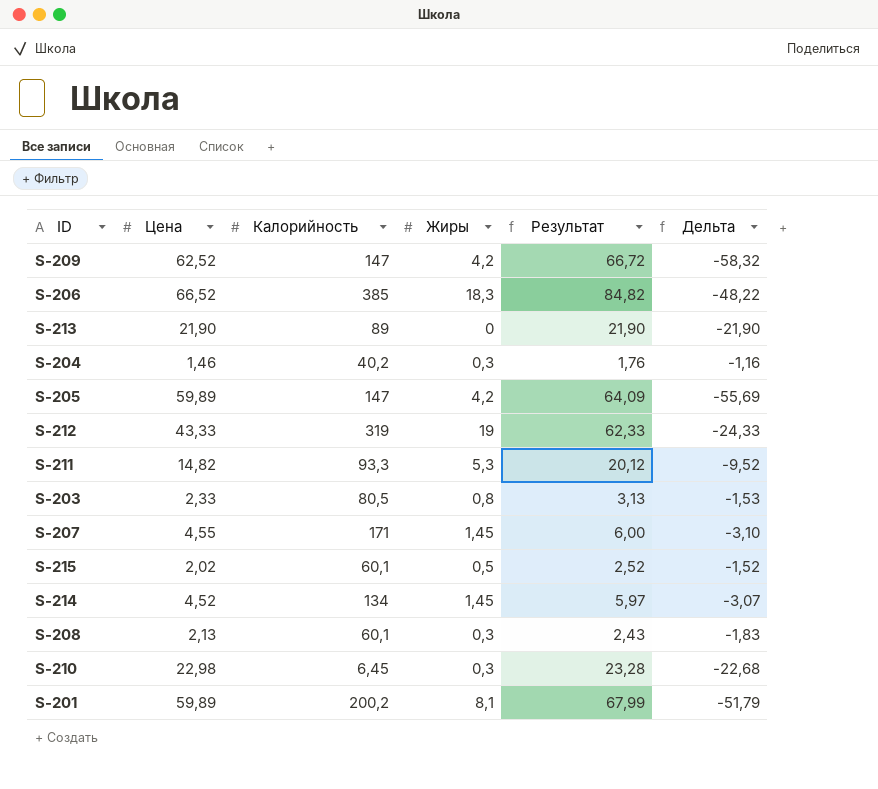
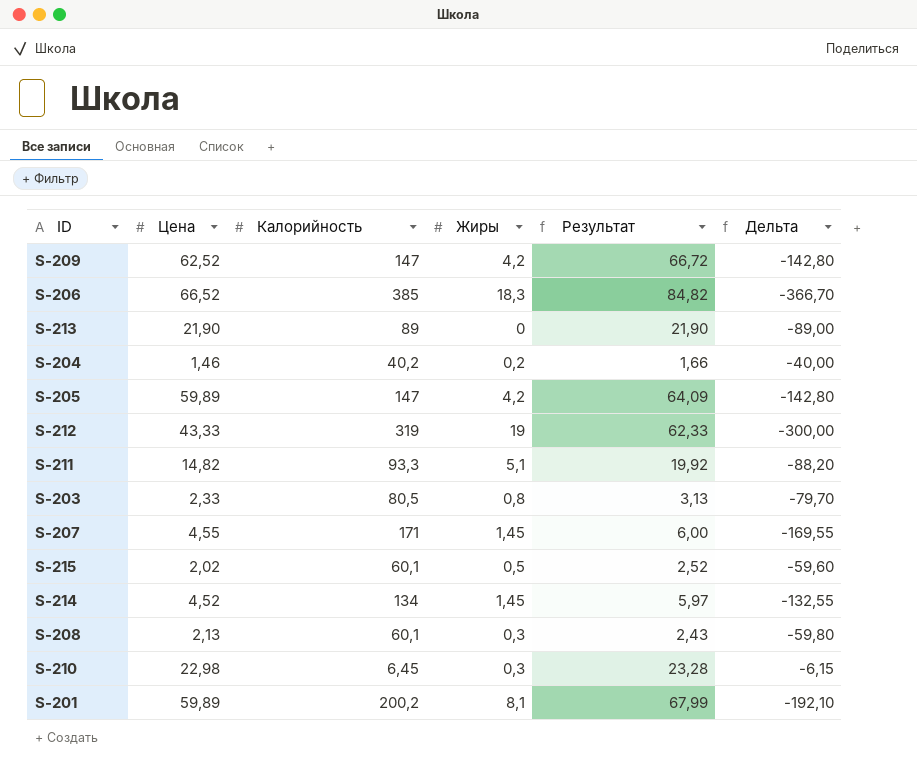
column Дельта | formula: [Жиры] - [Цена] -> [Жиры] - [Калорийность]
S-204 | Жиры: 0,3 -> 0,2
S-204 | Результат: 1,76 -> 1,66
S-211 | Жиры: 5,3 -> 5,1
S-211 | Результат: 20,12 -> 19,92

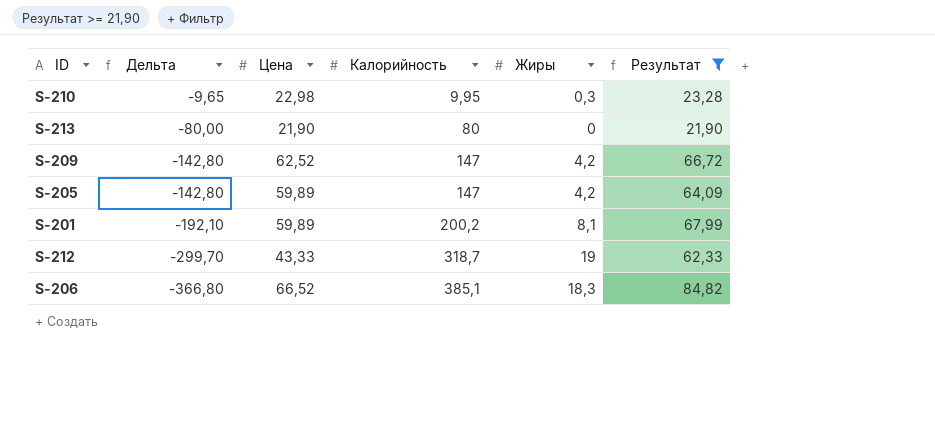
filter: none -> Результат >= 21,90
row order: none -> Дельта descending
column Дельта | position: 6 -> 2
S-210 | Дельта: -6,15 -> -9,65
S-210 | Калорийность: 6,45 -> 9,95
S-213 | Дельта: -89,00 -> -80,00
S-213 | Калорийность: 89 -> 80
S-212 | Дельта: -300,00 -> -299,70
S-212 | Калорийность: 319 -> 318,7
S-206 | Дельта: -366,70 -> -366,80
S-206 | Калорийность: 385 -> 385,1

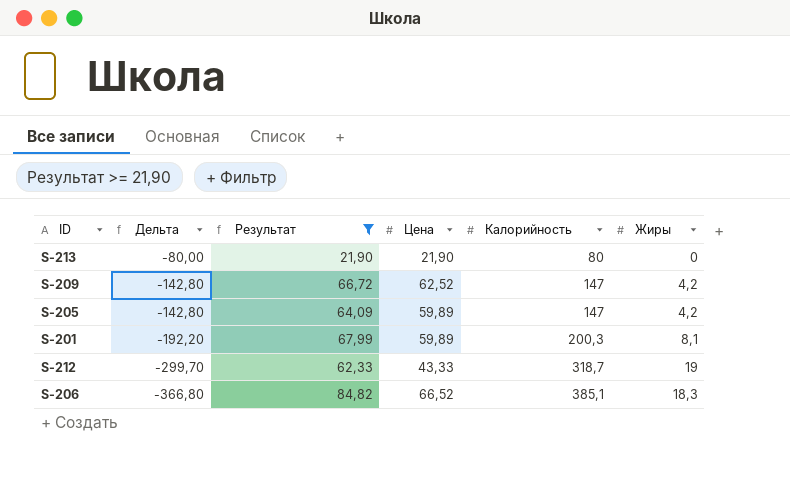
column Результат | position: 6 -> 3
row S-210: -9,65 | 22,98 | 9,95 | 0,3 | 23,28 -> none
S-201 | Дельта: -192,10 -> -192,20
S-201 | Калорийность: 200,2 -> 200,3

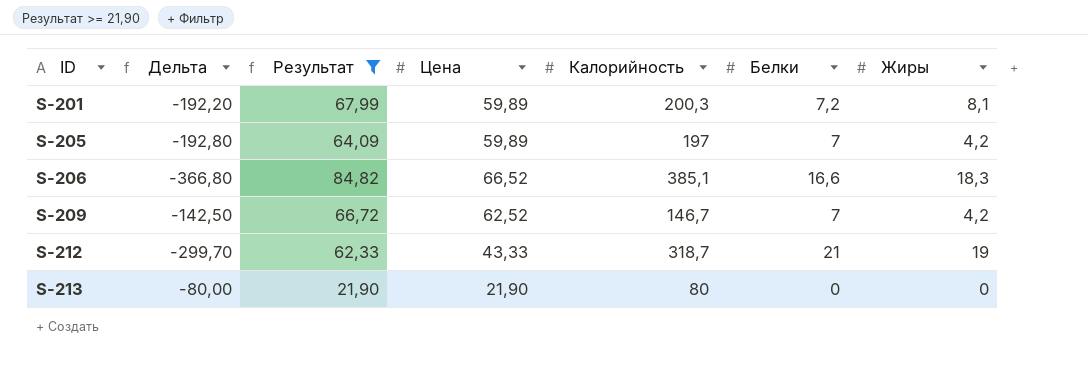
row order: Дельта descending -> ID ascending
column Белки | position: none -> 6
S-205 | Дельта: -142,80 -> -192,80
S-205 | Калорийность: 147 -> 197
S-209 | Дельта: -142,80 -> -142,50
S-209 | Калорийность: 147 -> 146,7

